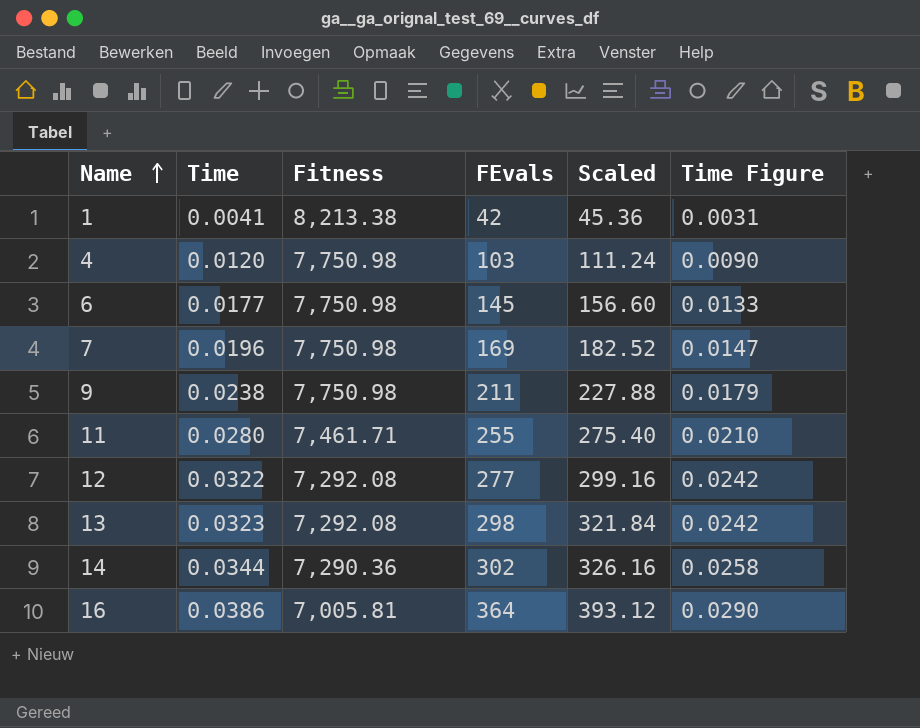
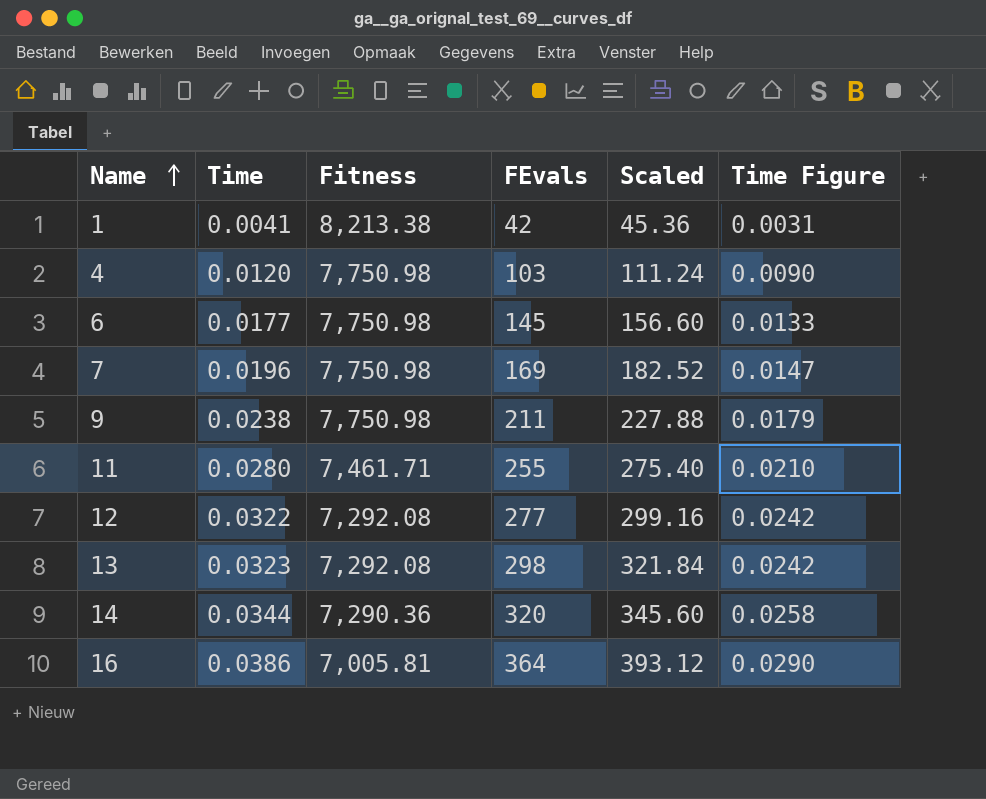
14 | FEvals: 302 -> 320
14 | Scaled: 326.16 -> 345.60

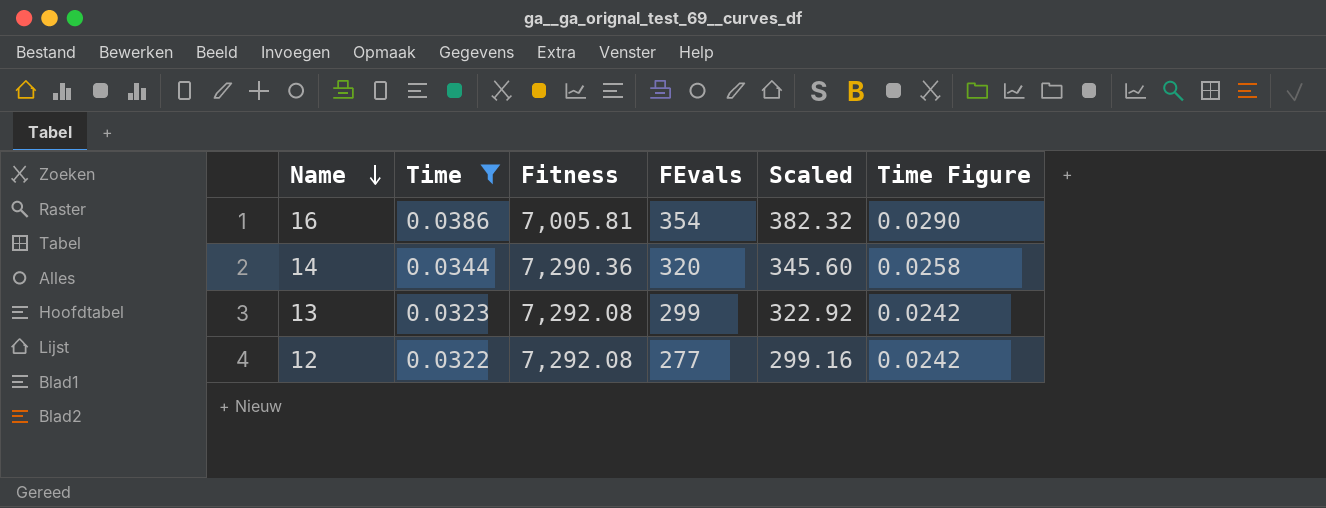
filter: none -> Time >= 0.0322
row order: Name ascending -> Name descending
16 | FEvals: 364 -> 354
16 | Scaled: 393.12 -> 382.32
13 | FEvals: 298 -> 299
13 | Scaled: 321.84 -> 322.92

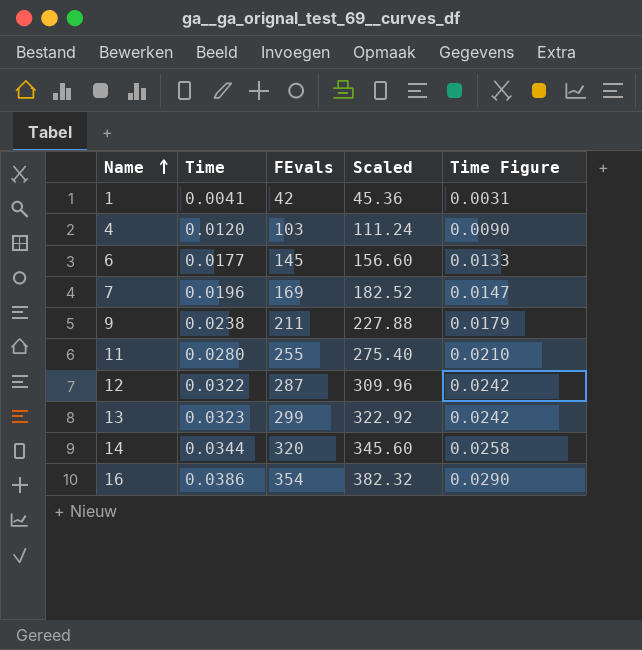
filter: Time >= 0.0322 -> none
row order: Name descending -> Name ascending
column Fitness | position: 3 -> none
12 | FEvals: 277 -> 287
12 | Scaled: 299.16 -> 309.96

